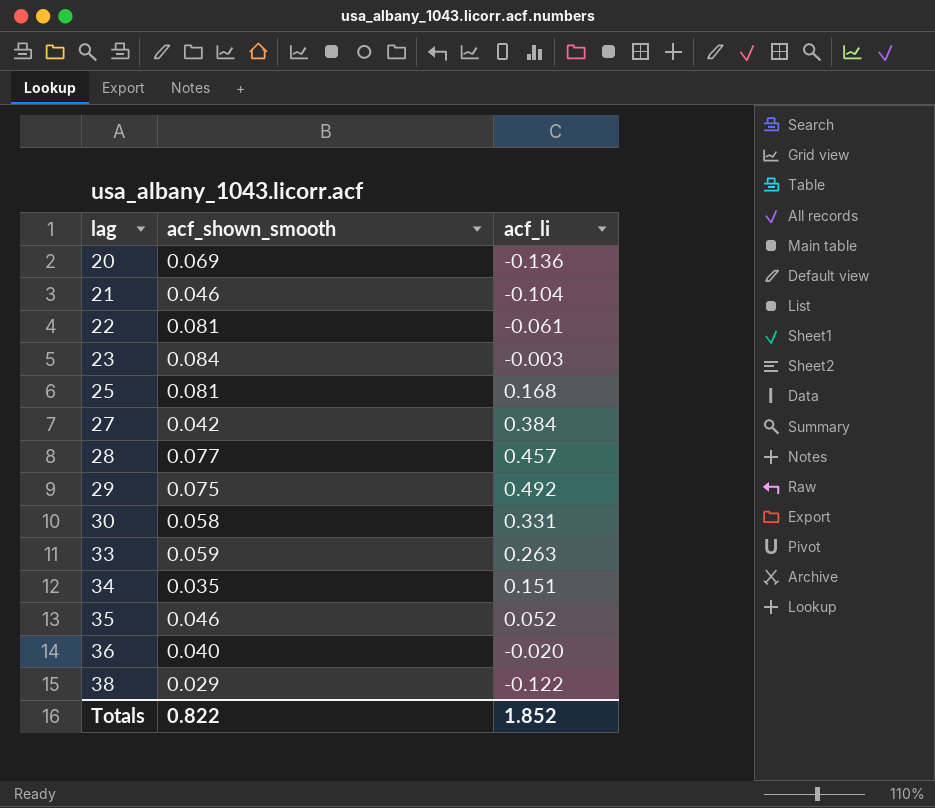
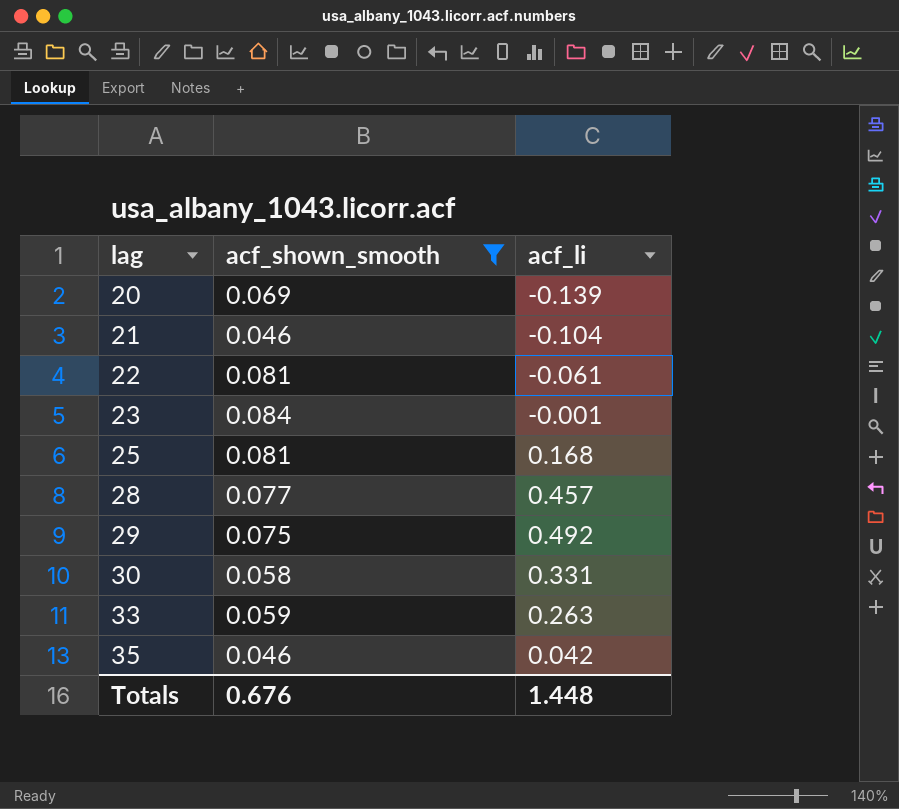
filter: none -> acf_shown_smooth >= 0.046
20 | acf_li: -0.136 -> -0.139
23 | acf_li: -0.003 -> -0.001
35 | acf_li: 0.052 -> 0.042
Totals | acf_shown_smooth: 0.822 -> 0.676
Totals | acf_li: 1.852 -> 1.448

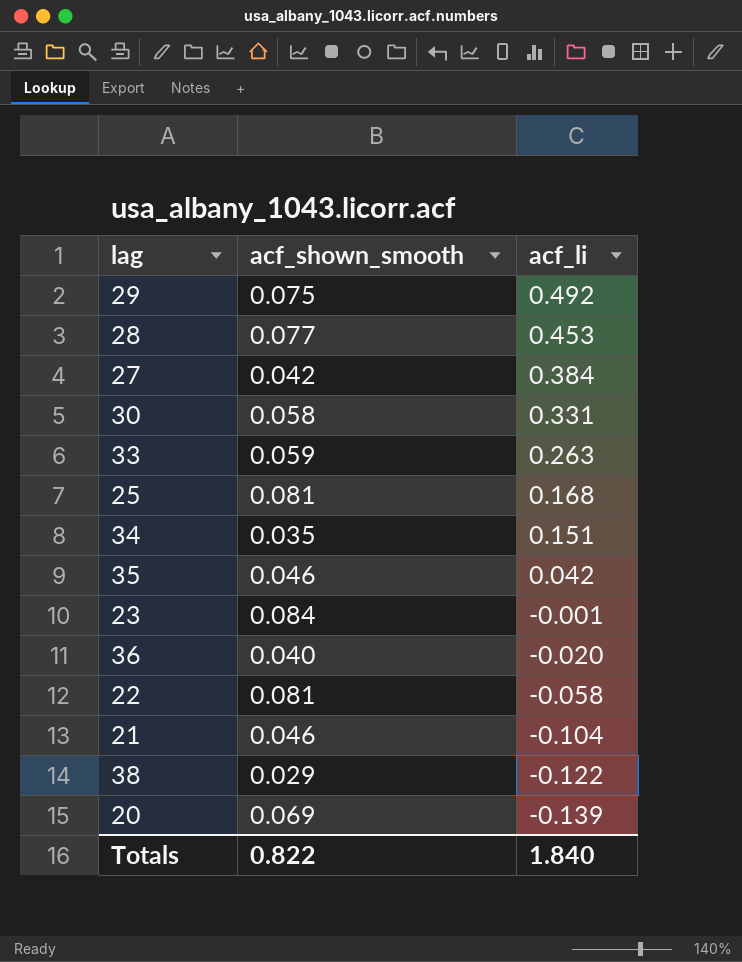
filter: acf_shown_smooth >= 0.046 -> none
row order: lag ascending -> acf_li descending
28 | acf_li: 0.457 -> 0.453
22 | acf_li: -0.061 -> -0.058
Totals | acf_shown_smooth: 0.676 -> 0.822
Totals | acf_li: 1.448 -> 1.840

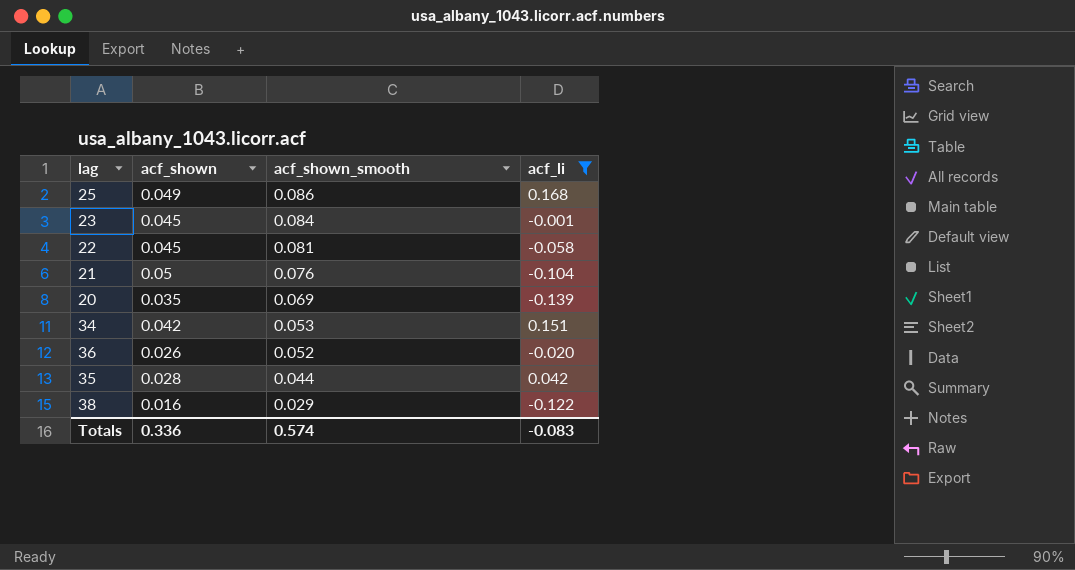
filter: none -> acf_li <= 0.168
row order: acf_li descending -> acf_shown_smooth descending
column acf_shown | position: none -> 2
25 | acf_shown_smooth: 0.081 -> 0.086
21 | acf_shown_smooth: 0.046 -> 0.076
34 | acf_shown_smooth: 0.035 -> 0.053
36 | acf_shown_smooth: 0.040 -> 0.052
35 | acf_shown_smooth: 0.046 -> 0.044
Totals | acf_shown_smooth: 0.822 -> 0.574
Totals | acf_li: 1.840 -> -0.083

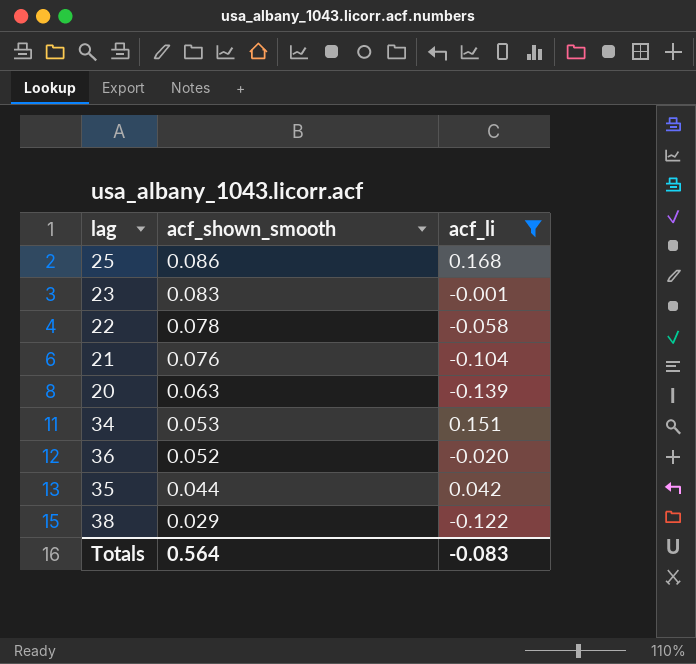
column acf_shown | position: 2 -> none
23 | acf_shown_smooth: 0.084 -> 0.083
22 | acf_shown_smooth: 0.081 -> 0.078
20 | acf_shown_smooth: 0.069 -> 0.063
Totals | acf_shown_smooth: 0.574 -> 0.564

